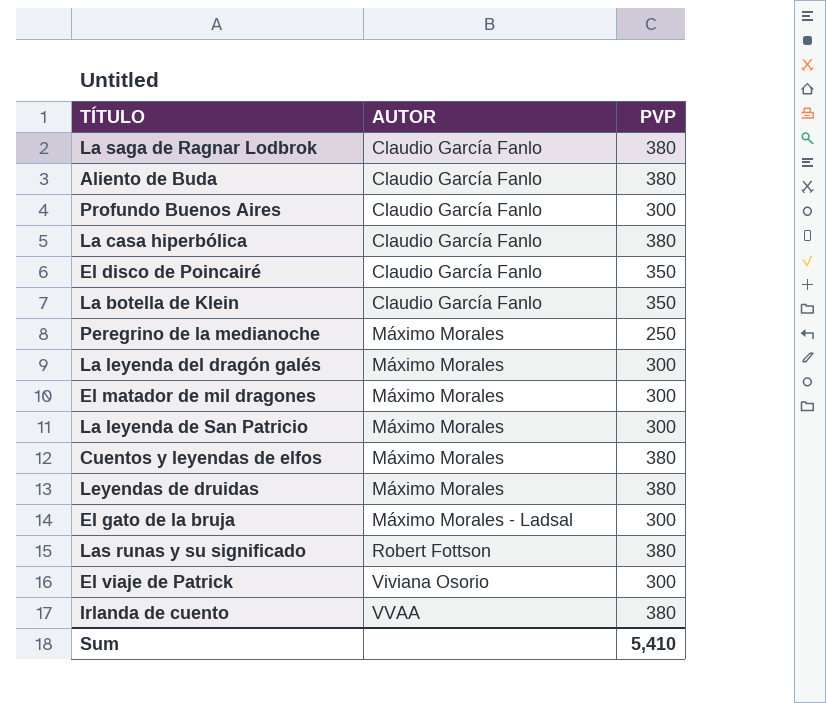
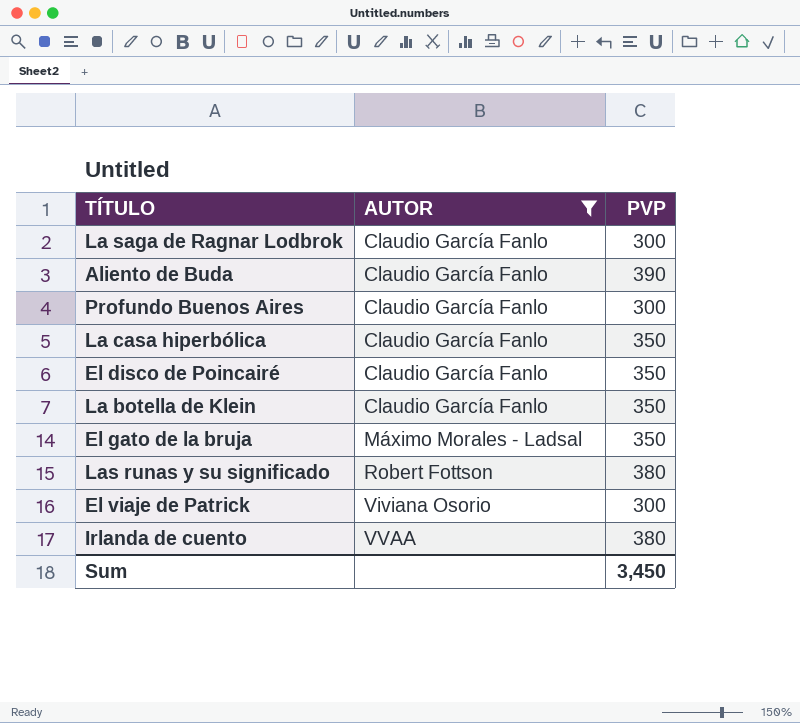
filter: none -> AUTOR != Máximo Morales
La saga de Ragnar Lodbrok | PVP: 380 -> 300
Aliento de Buda | PVP: 380 -> 390
La casa hiperbólica | PVP: 380 -> 350
El gato de la bruja | PVP: 300 -> 350
Sum | PVP: 5,410 -> 3,450

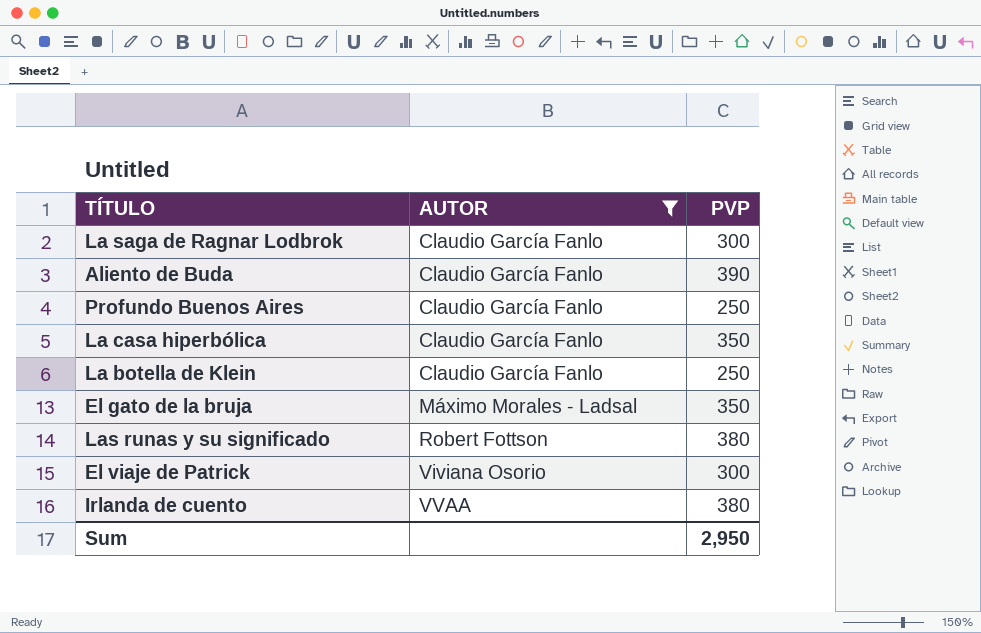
row El disco de Poincairé: Claudio García Fanlo | 350 -> none
Profundo Buenos Aires | PVP: 300 -> 250
La botella de Klein | PVP: 350 -> 250
Sum | PVP: 3,450 -> 2,950

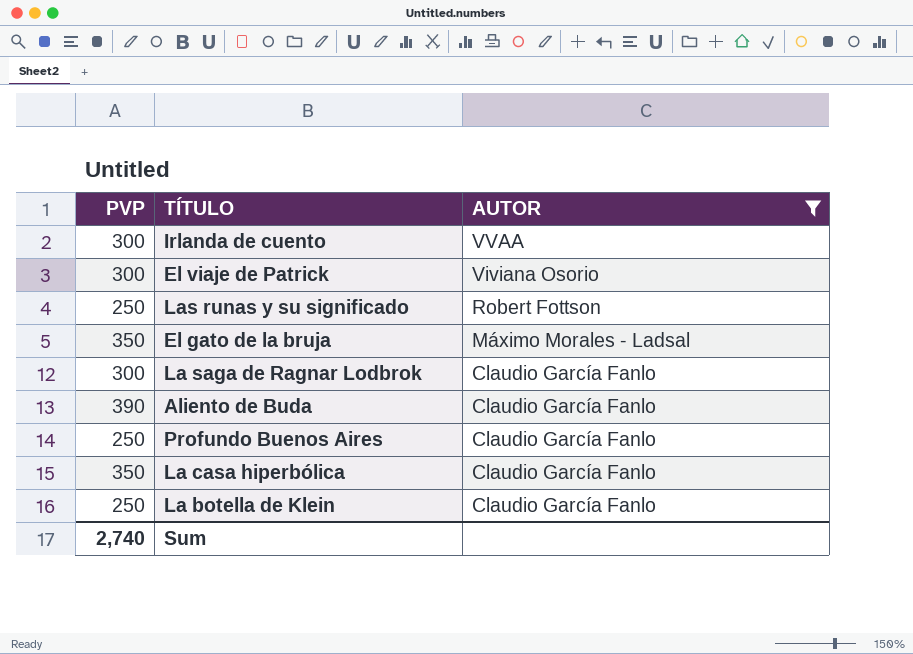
row order: AUTOR ascending -> AUTOR descending
column PVP | position: 3 -> 1
Irlanda de cuento | PVP: 380 -> 300
Las runas y su significado | PVP: 380 -> 250
Sum | PVP: 2,950 -> 2,740

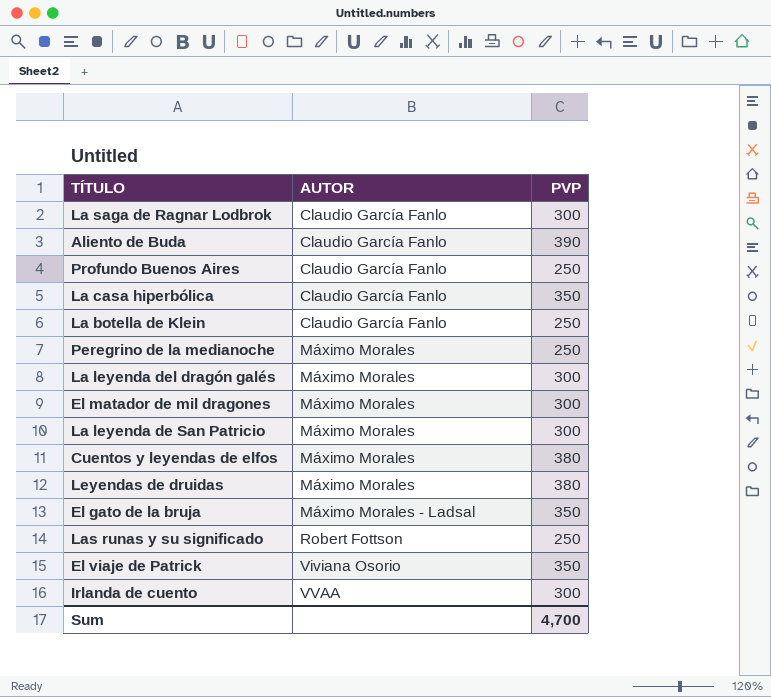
filter: AUTOR != Máximo Morales -> none
row order: AUTOR descending -> AUTOR ascending
column PVP | position: 1 -> 3
El viaje de Patrick | PVP: 300 -> 350
Sum | PVP: 2,740 -> 4,700

